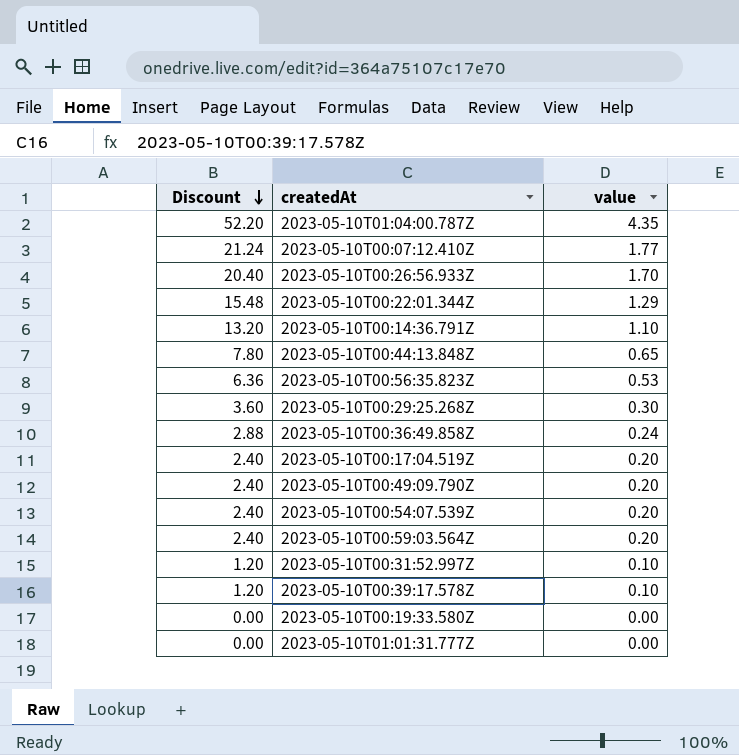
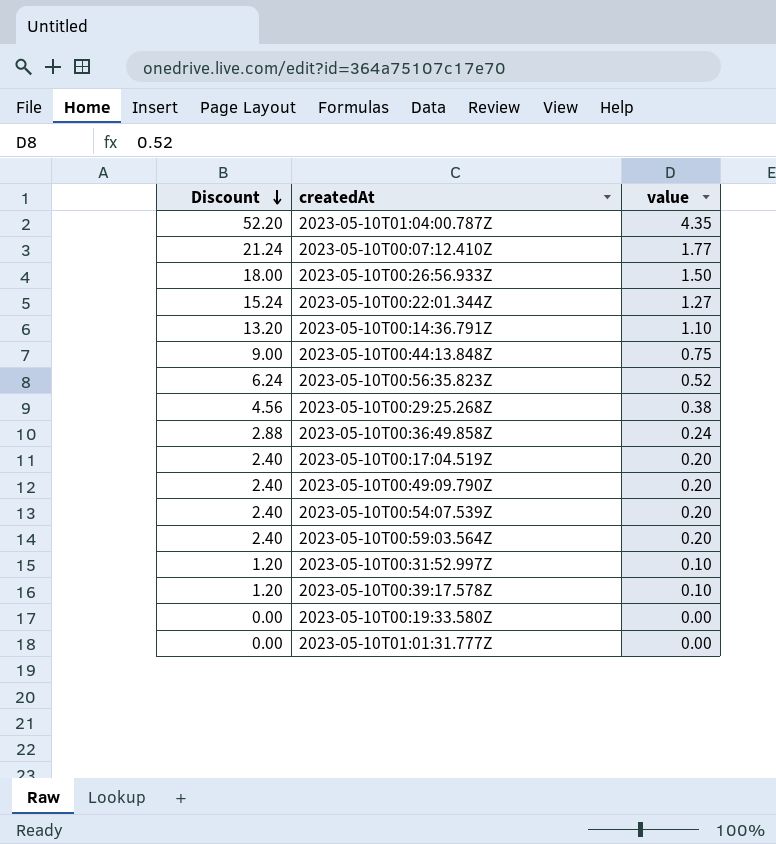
2023-05-10T00:26:56.933Z | Discount: 20.40 -> 18.00
2023-05-10T00:26:56.933Z | value: 1.70 -> 1.50
2023-05-10T00:22:01.344Z | Discount: 15.48 -> 15.24
2023-05-10T00:22:01.344Z | value: 1.29 -> 1.27
2023-05-10T00:44:13.848Z | Discount: 7.80 -> 9.00
2023-05-10T00:44:13.848Z | value: 0.65 -> 0.75
2023-05-10T00:56:35.823Z | Discount: 6.36 -> 6.24
2023-05-10T00:56:35.823Z | value: 0.53 -> 0.52
2023-05-10T00:29:25.268Z | Discount: 3.60 -> 4.56
2023-05-10T00:29:25.268Z | value: 0.30 -> 0.38

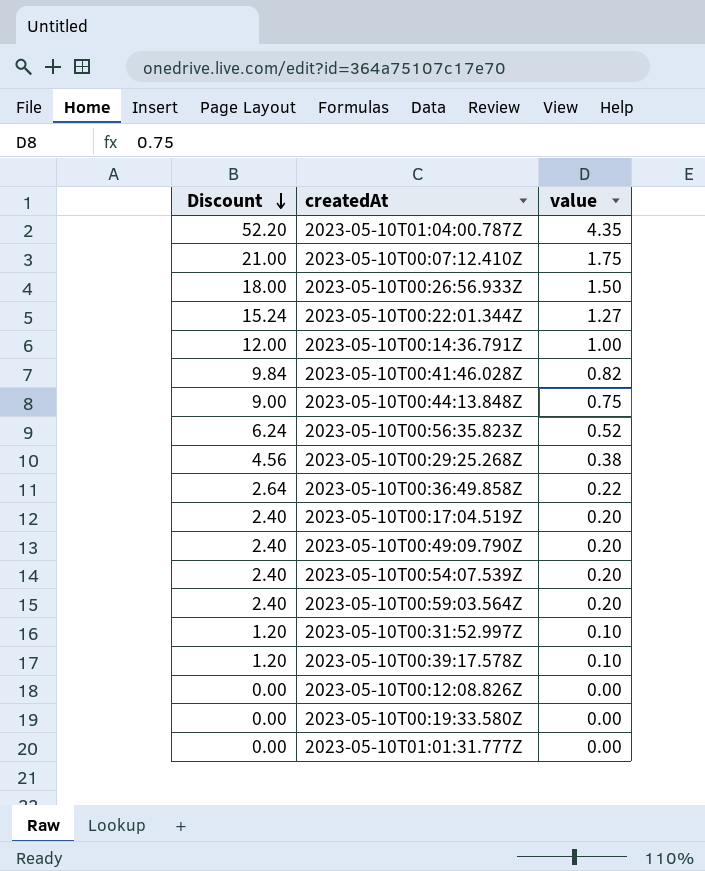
2023-05-10T00:07:12.410Z | Discount: 21.24 -> 21.00
2023-05-10T00:07:12.410Z | value: 1.77 -> 1.75
2023-05-10T00:14:36.791Z | Discount: 13.20 -> 12.00
2023-05-10T00:14:36.791Z | value: 1.10 -> 1.00
row 2023-05-10T00:41:46.028Z: none -> 9.84 | 0.82
2023-05-10T00:36:49.858Z | Discount: 2.88 -> 2.64
2023-05-10T00:36:49.858Z | value: 0.24 -> 0.22
row 2023-05-10T00:12:08.826Z: none -> 0.00 | 0.00

